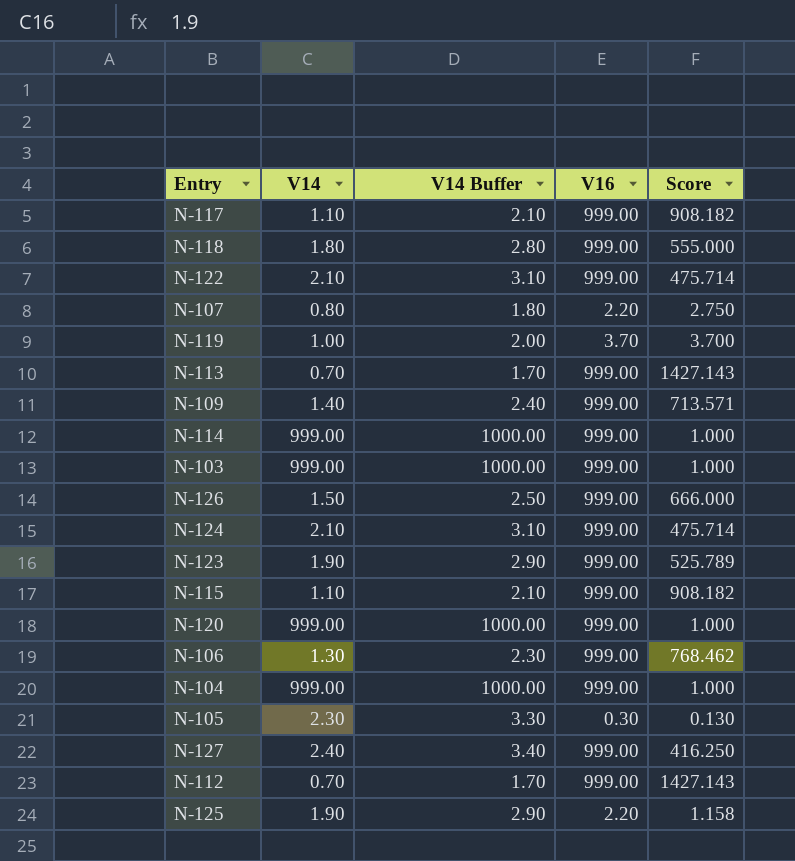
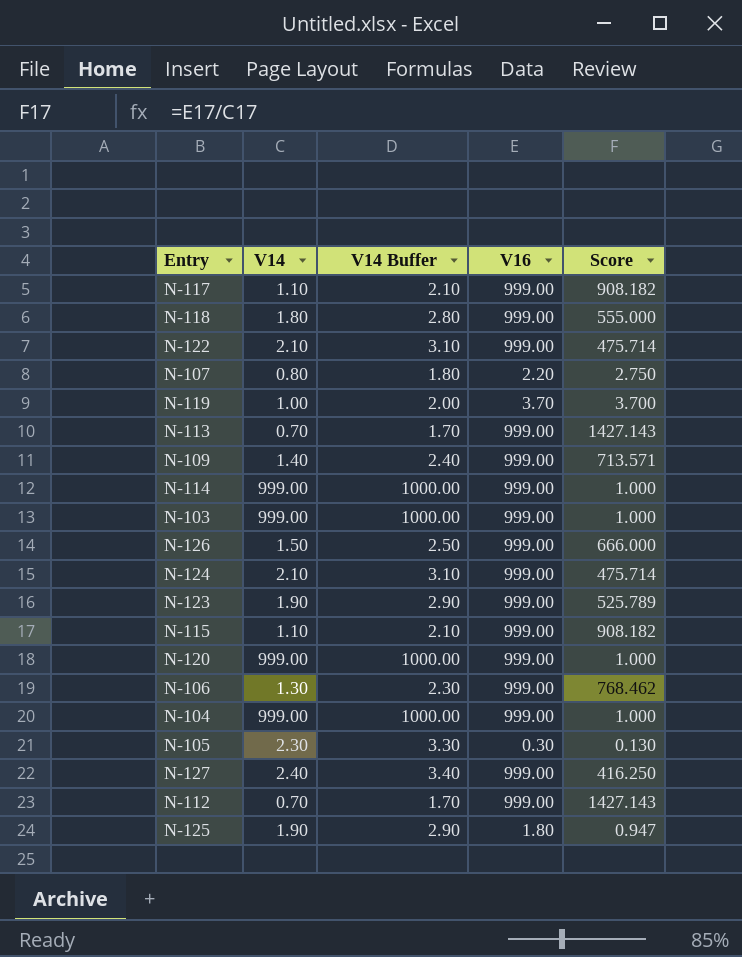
N-125 | V16: 2.20 -> 1.80
N-125 | Score: 1.158 -> 0.947

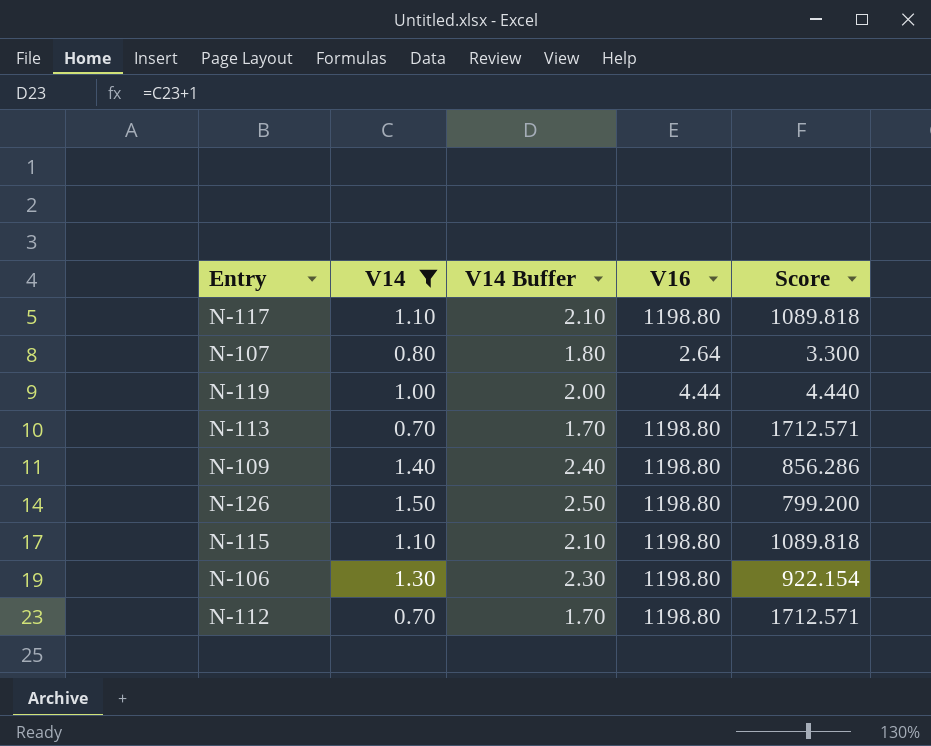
filter: none -> V14 <= 1.50
N-117 | V16: 999.00 -> 1198.80
N-117 | Score: 908.182 -> 1089.818
N-107 | V16: 2.20 -> 2.64
N-107 | Score: 2.750 -> 3.300
N-119 | V16: 3.70 -> 4.44
N-119 | Score: 3.700 -> 4.440
N-113 | V16: 999.00 -> 1198.80
N-113 | Score: 1427.143 -> 1712.571
N-109 | V16: 999.00 -> 1198.80
N-109 | Score: 713.571 -> 856.286
N-126 | V16: 999.00 -> 1198.80
N-126 | Score: 666.000 -> 799.200
N-115 | V16: 999.00 -> 1198.80
N-115 | Score: 908.182 -> 1089.818
N-106 | V16: 999.00 -> 1198.80
N-106 | Score: 768.462 -> 922.154
N-112 | V16: 999.00 -> 1198.80
N-112 | Score: 1427.143 -> 1712.571

